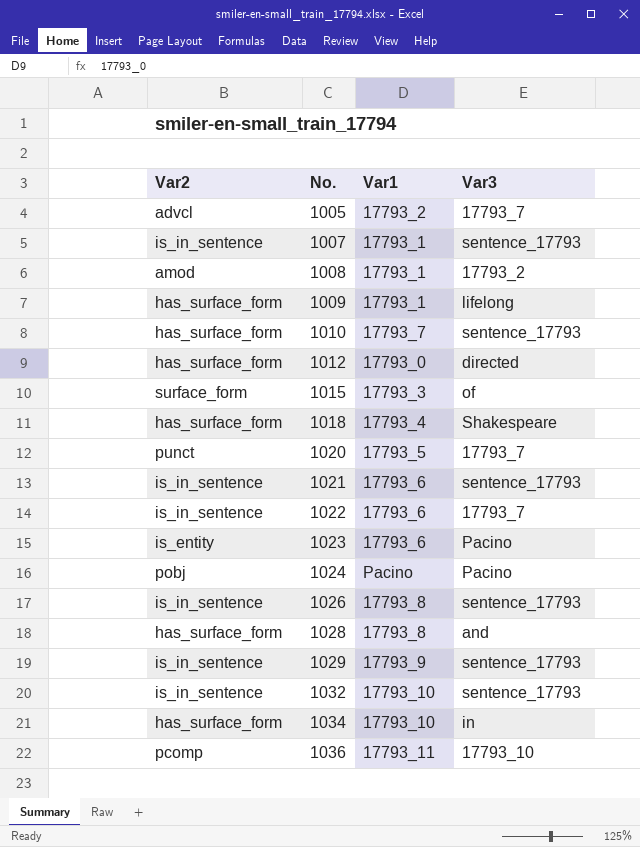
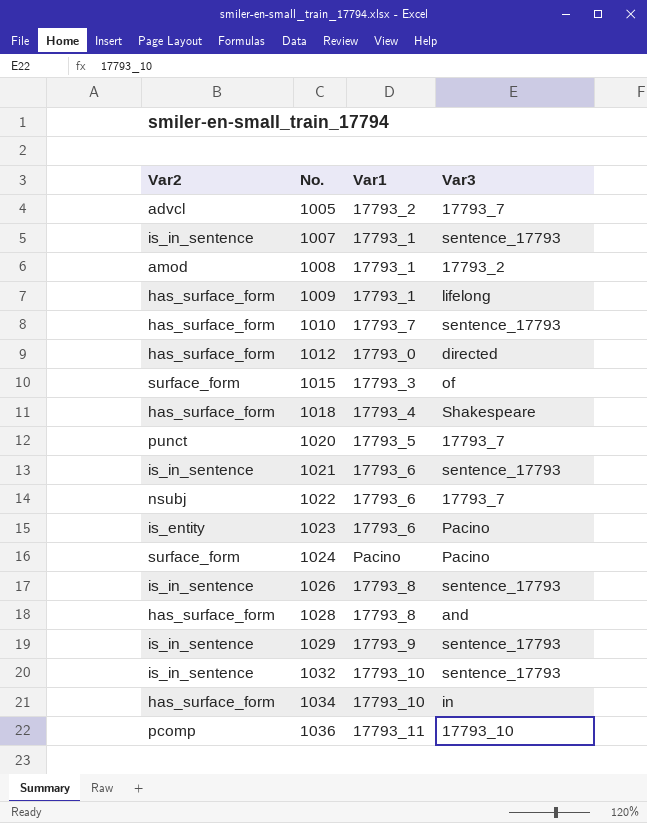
1022 | Var2: is_in_sentence -> nsubj
1024 | Var2: pobj -> surface_form

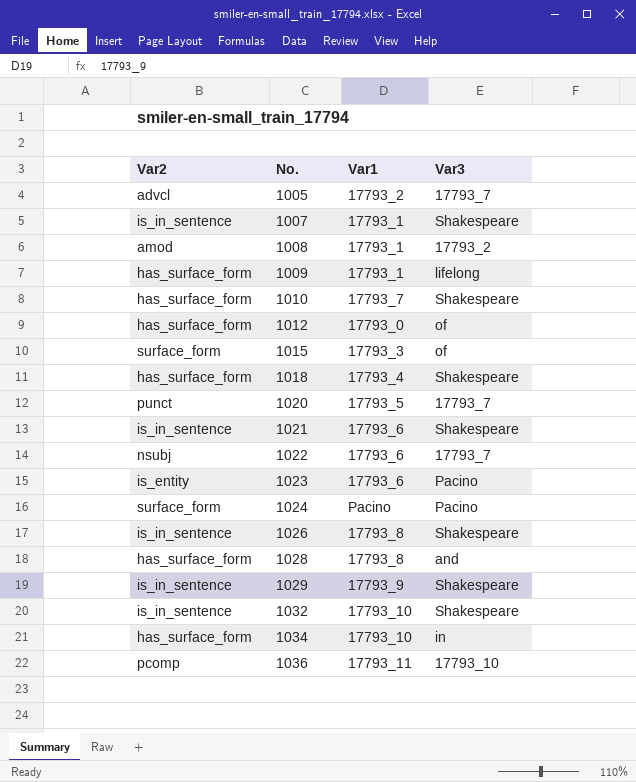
1007 | Var3: sentence_17793 -> Shakespeare
1010 | Var3: sentence_17793 -> Shakespeare
1012 | Var3: directed -> of
1021 | Var3: sentence_17793 -> Shakespeare
1026 | Var3: sentence_17793 -> Shakespeare
1029 | Var3: sentence_17793 -> Shakespeare
1032 | Var3: sentence_17793 -> Shakespeare

